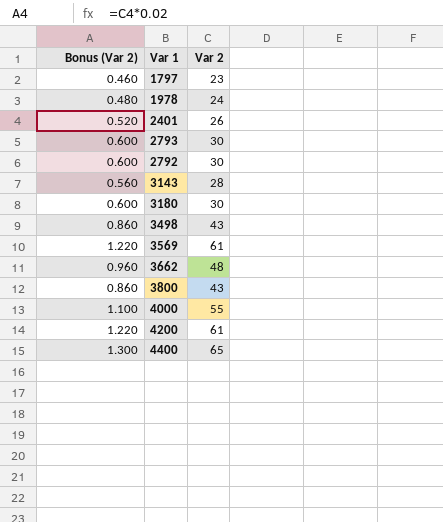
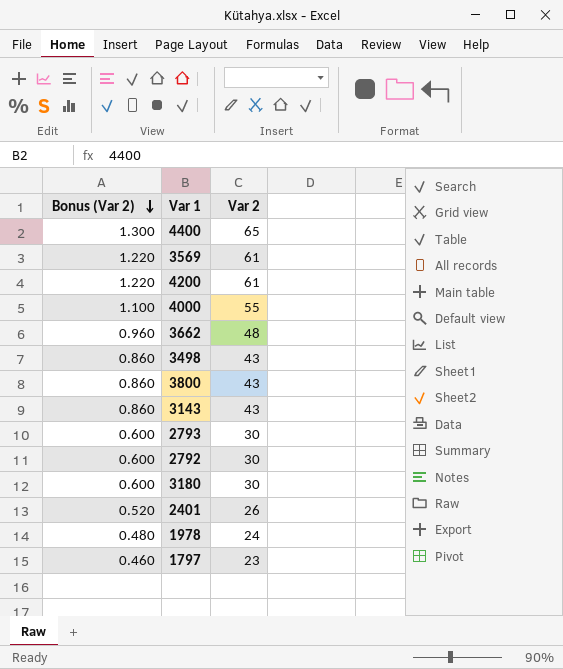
row order: none -> Bonus (Var 2) descending
3143 | Bonus (Var 2): 0.560 -> 0.860
3143 | Var 2: 28 -> 43

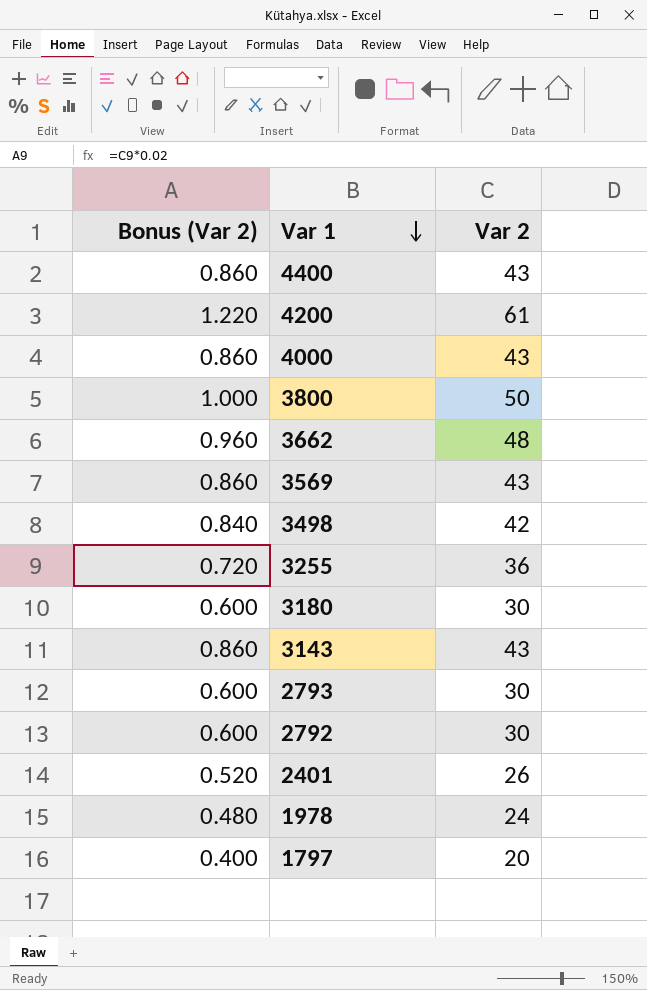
row order: Bonus (Var 2) descending -> Var 1 descending
4400 | Bonus (Var 2): 1.300 -> 0.860
4400 | Var 2: 65 -> 43
4000 | Bonus (Var 2): 1.100 -> 0.860
4000 | Var 2: 55 -> 43
3800 | Bonus (Var 2): 0.860 -> 1.000
3800 | Var 2: 43 -> 50
3569 | Bonus (Var 2): 1.220 -> 0.860
3569 | Var 2: 61 -> 43
3498 | Bonus (Var 2): 0.860 -> 0.840
3498 | Var 2: 43 -> 42
row 3255: none -> 0.720 | 36
1797 | Bonus (Var 2): 0.460 -> 0.400
1797 | Var 2: 23 -> 20

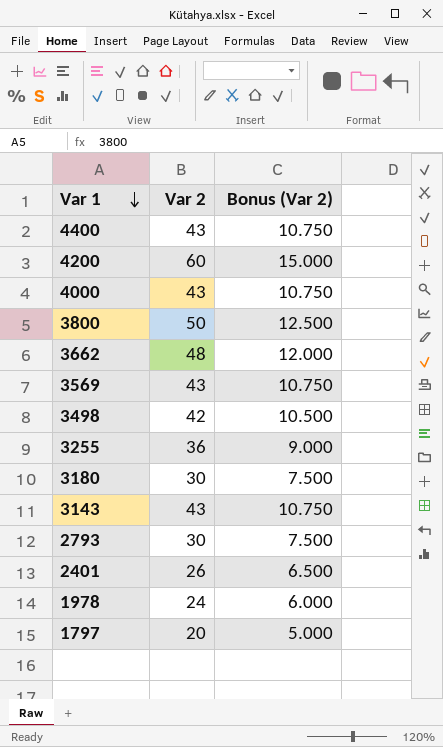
column Bonus (Var 2) | formula: [Var 2] * 0.02 -> [Var 2] * 0.25
column Bonus (Var 2) | position: 1 -> 3
row 2792: 0.600 | 30 -> none
4200 | Var 2: 61 -> 60

